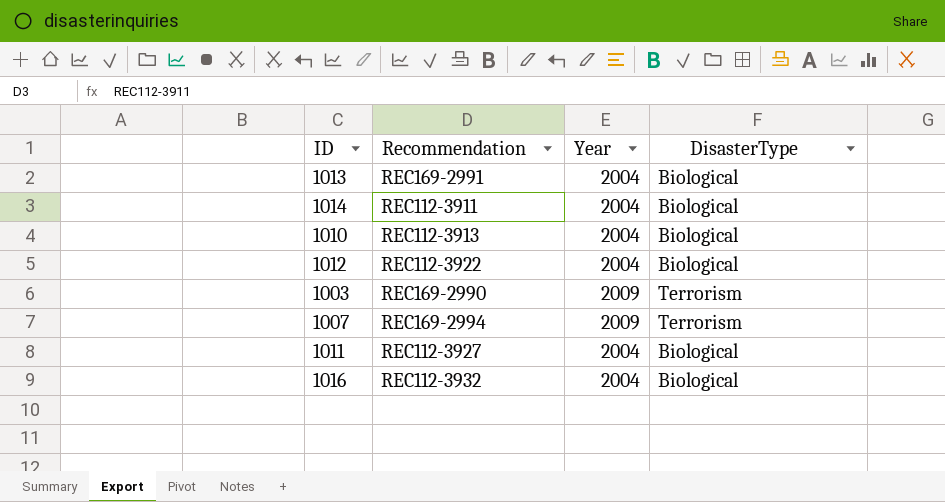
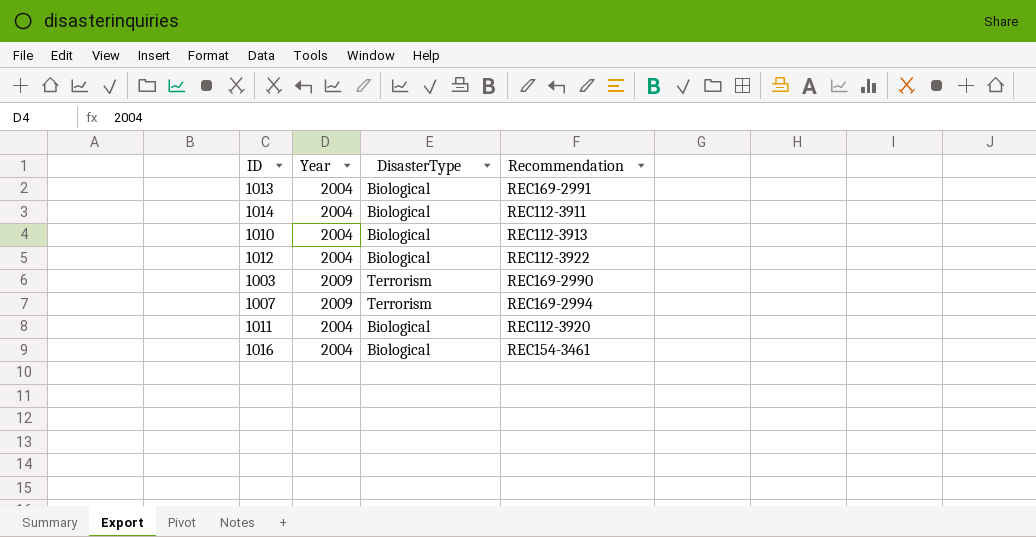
column Recommendation | position: 2 -> 4
1011 | Recommendation: REC112-3927 -> REC112-3920
1016 | Recommendation: REC112-3932 -> REC154-3461

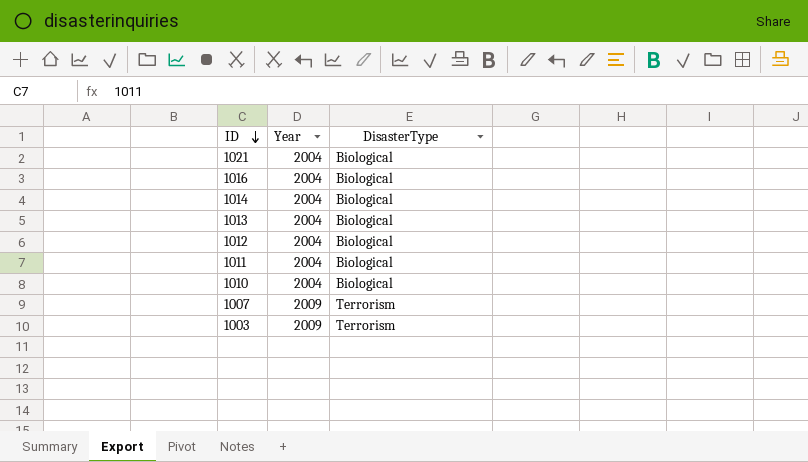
row order: none -> ID descending
column Recommendation | position: 4 -> none
row 1021: none -> 2004 | Biological

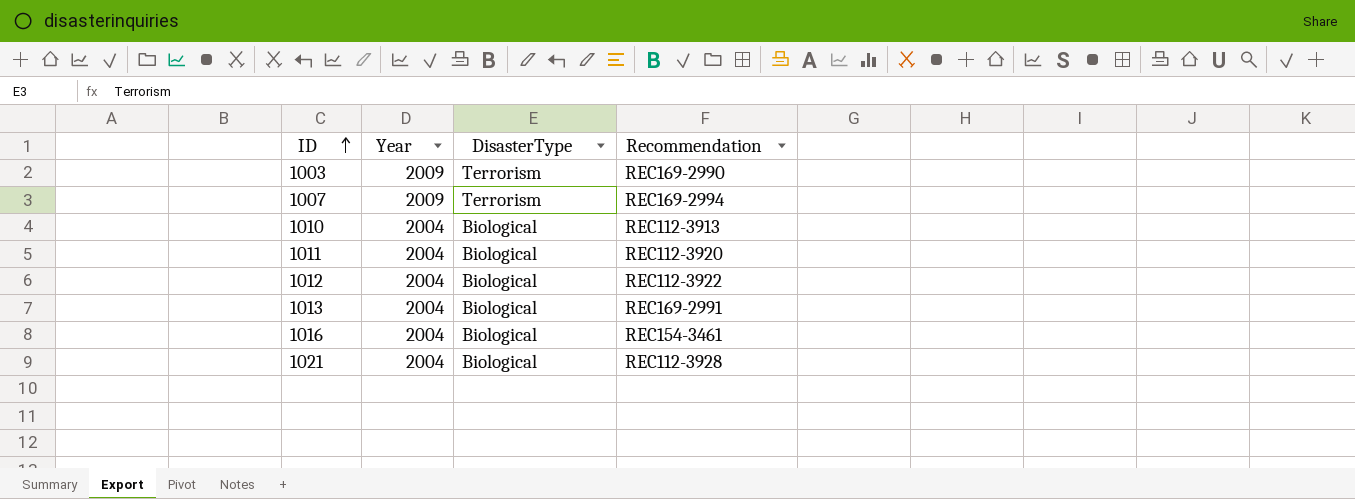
row order: ID descending -> ID ascending
column Recommendation | position: none -> 4
row 1014: 2004 | Biological -> none

